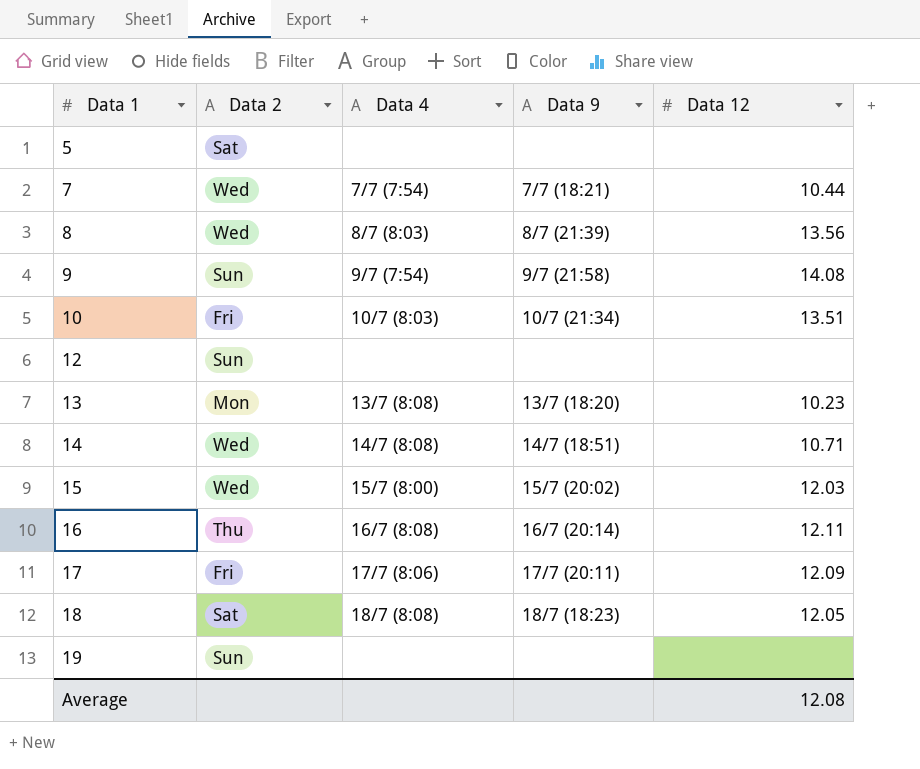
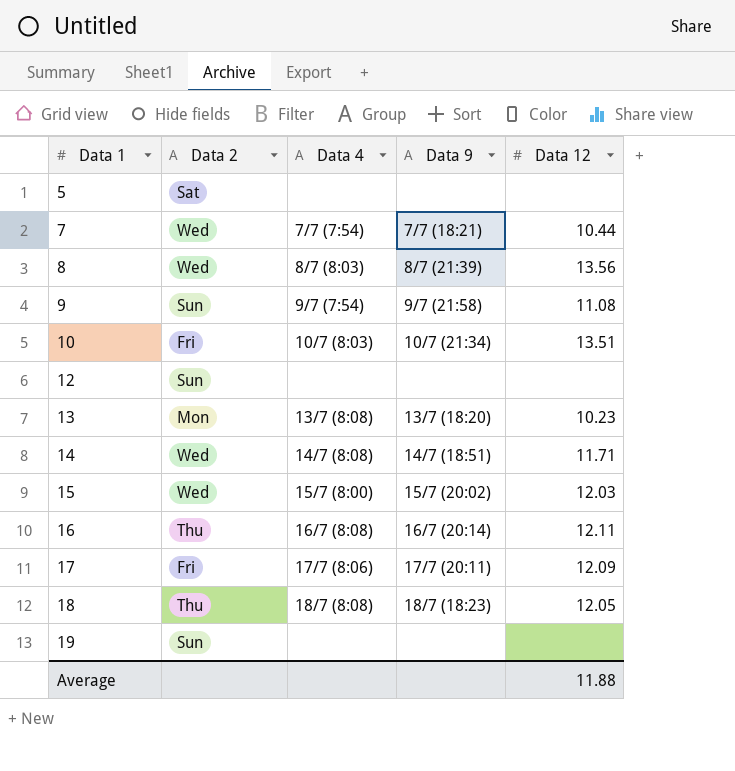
9 | Data 12: 14.08 -> 11.08
14 | Data 12: 10.71 -> 11.71
18 | Data 2: Sat -> Thu
Average | Data 12: 12.08 -> 11.88

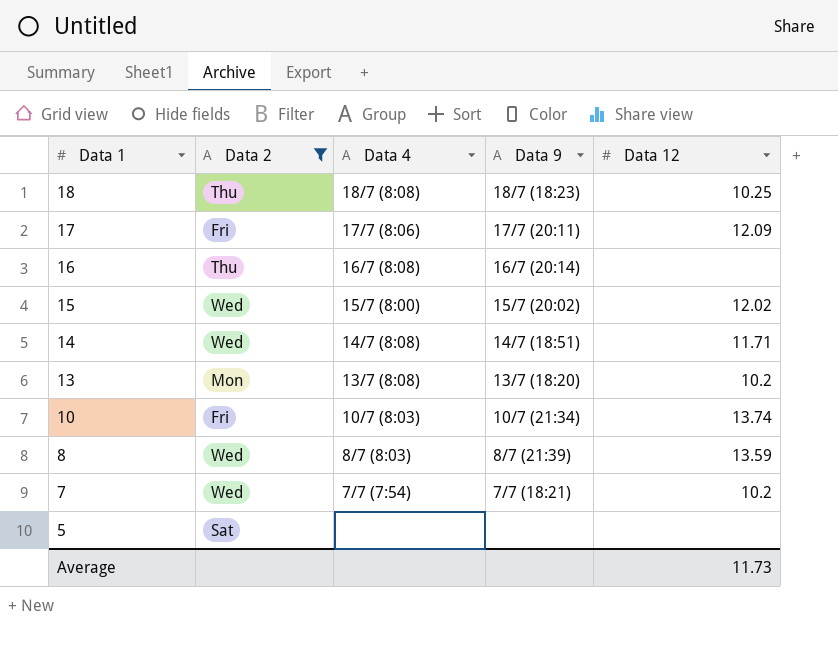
filter: none -> Data 2 != Sun
row order: Data 1 ascending -> Data 1 descending
18 | Data 12: 12.05 -> 10.25
16 | Data 12: 12.11 -> none
15 | Data 12: 12.03 -> 12.02
13 | Data 12: 10.23 -> 10.2
10 | Data 12: 13.51 -> 13.74
8 | Data 12: 13.56 -> 13.59
7 | Data 12: 10.44 -> 10.2
Average | Data 12: 11.88 -> 11.73

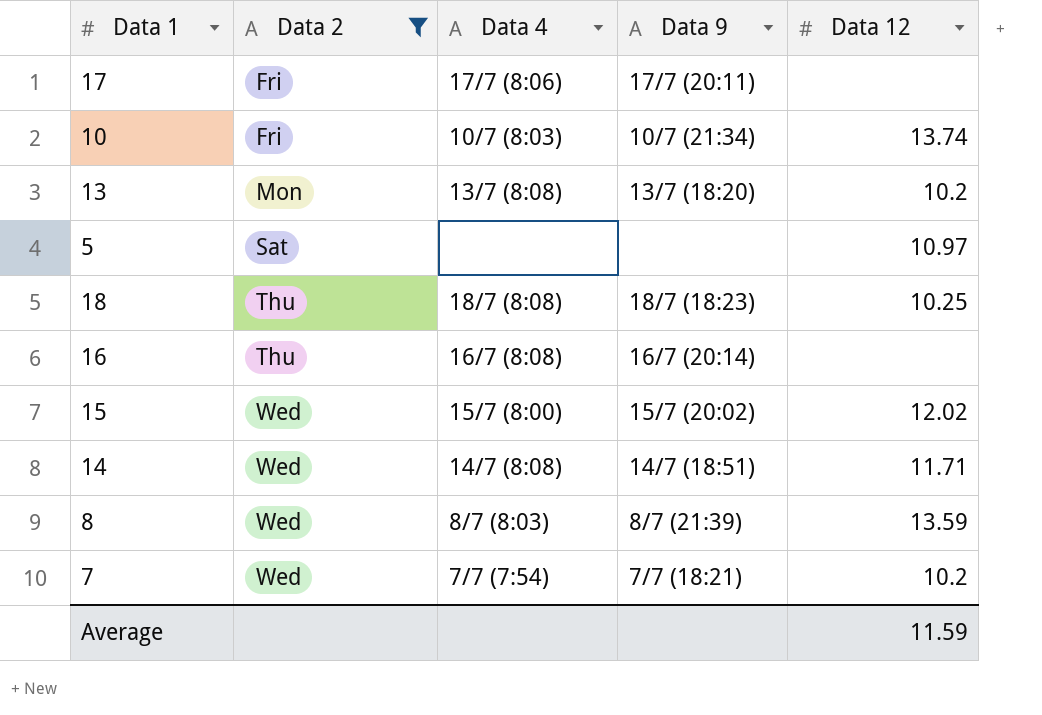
row order: Data 1 descending -> Data 2 ascending
17 | Data 12: 12.09 -> none
5 | Data 12: none -> 10.97
Average | Data 12: 11.73 -> 11.59

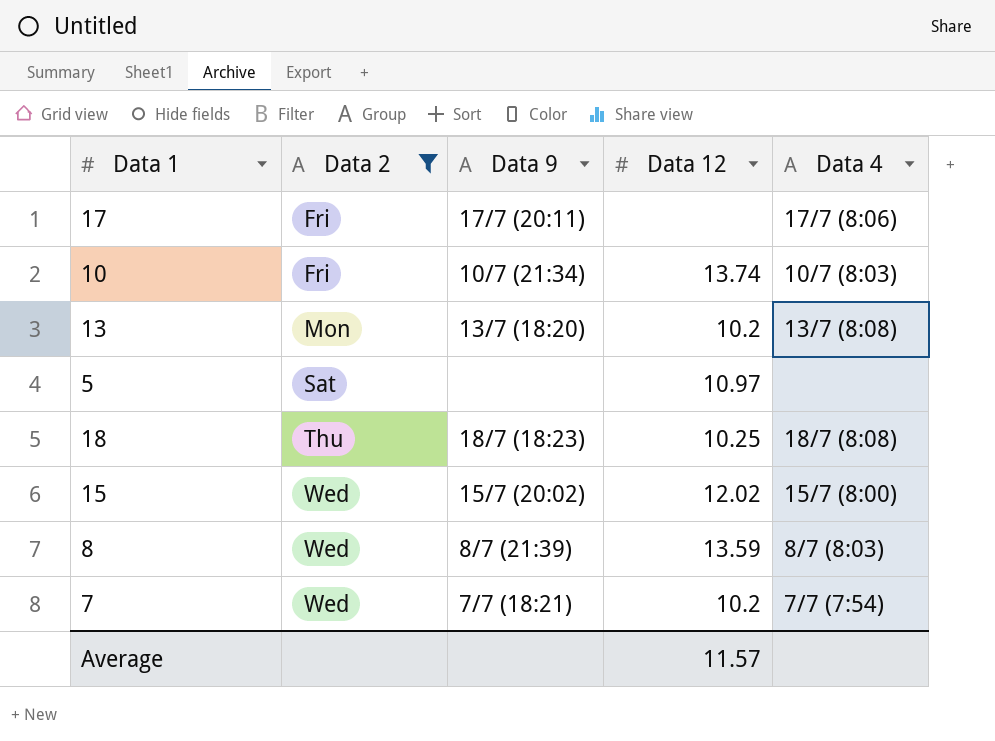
column Data 4 | position: 3 -> 5
row 16: Thu | 16/7 (8:08) | 16/7 (20:14) | none -> none
row 14: Wed | 14/7 (8:08) | 14/7 (18:51) | 11.71 -> none
Average | Data 12: 11.59 -> 11.57

